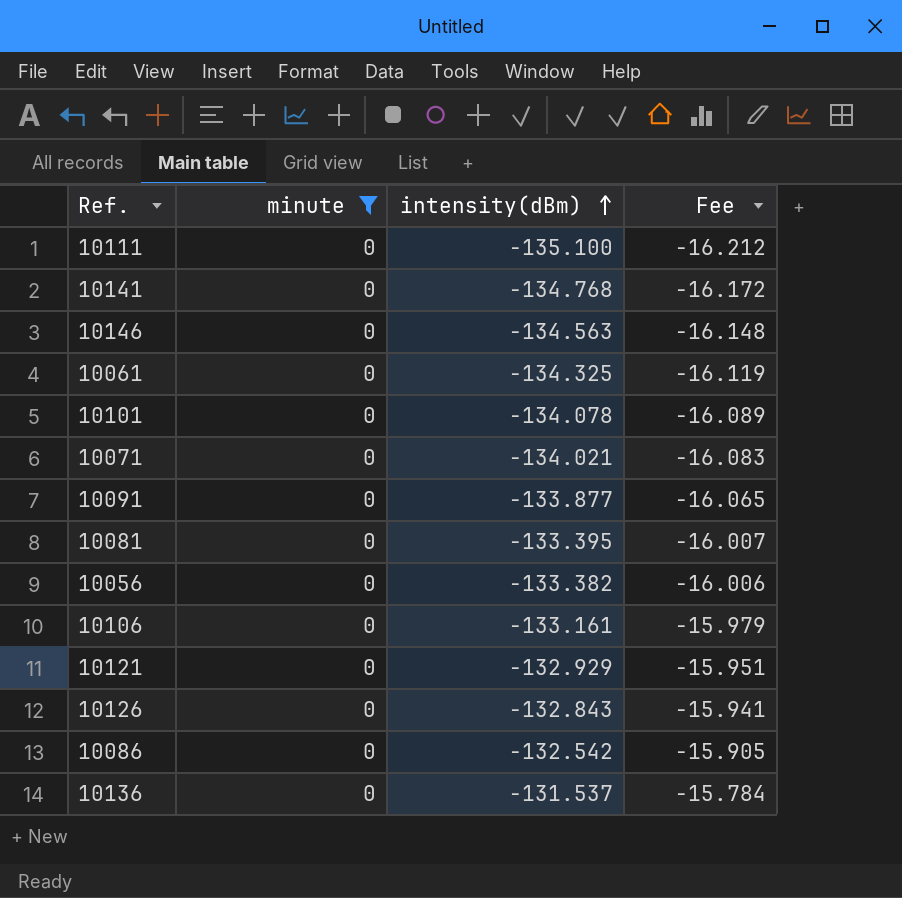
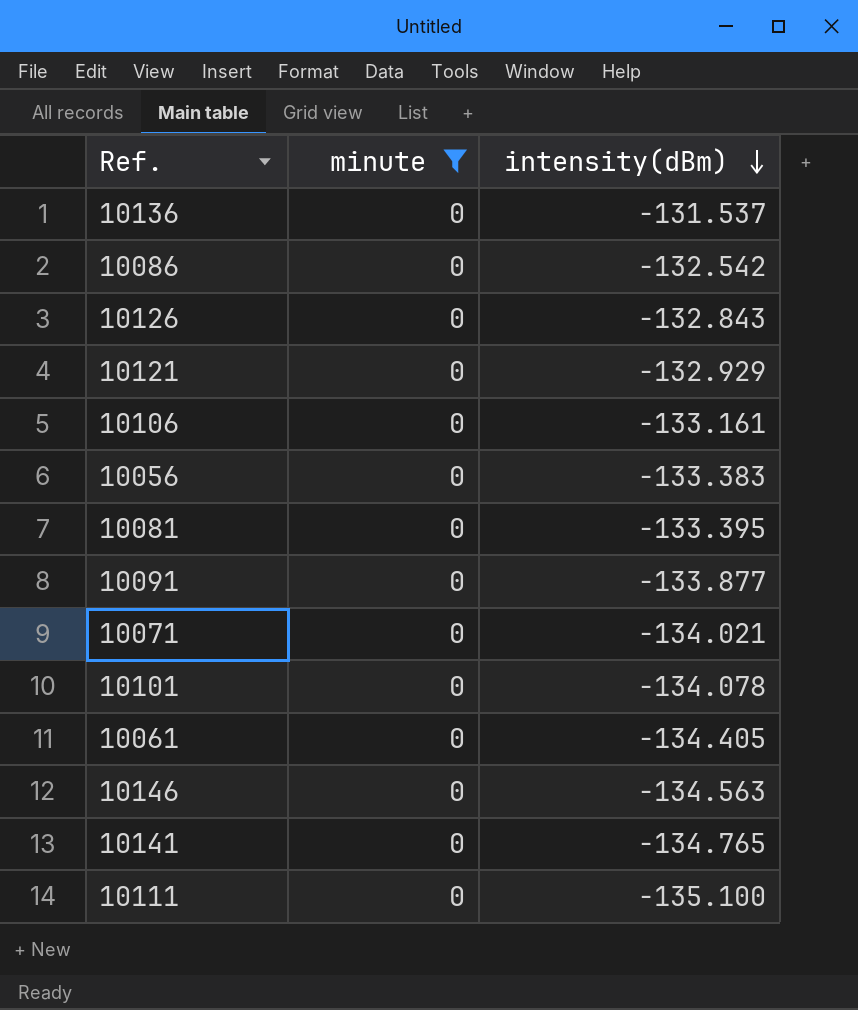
row order: intensity(dBm) ascending -> intensity(dBm) descending
column Fee | formula: [intensity(dBm)] * 0.12 -> none
10056 | intensity(dBm): -133.382 -> -133.383
10061 | intensity(dBm): -134.325 -> -134.405
10141 | intensity(dBm): -134.768 -> -134.765

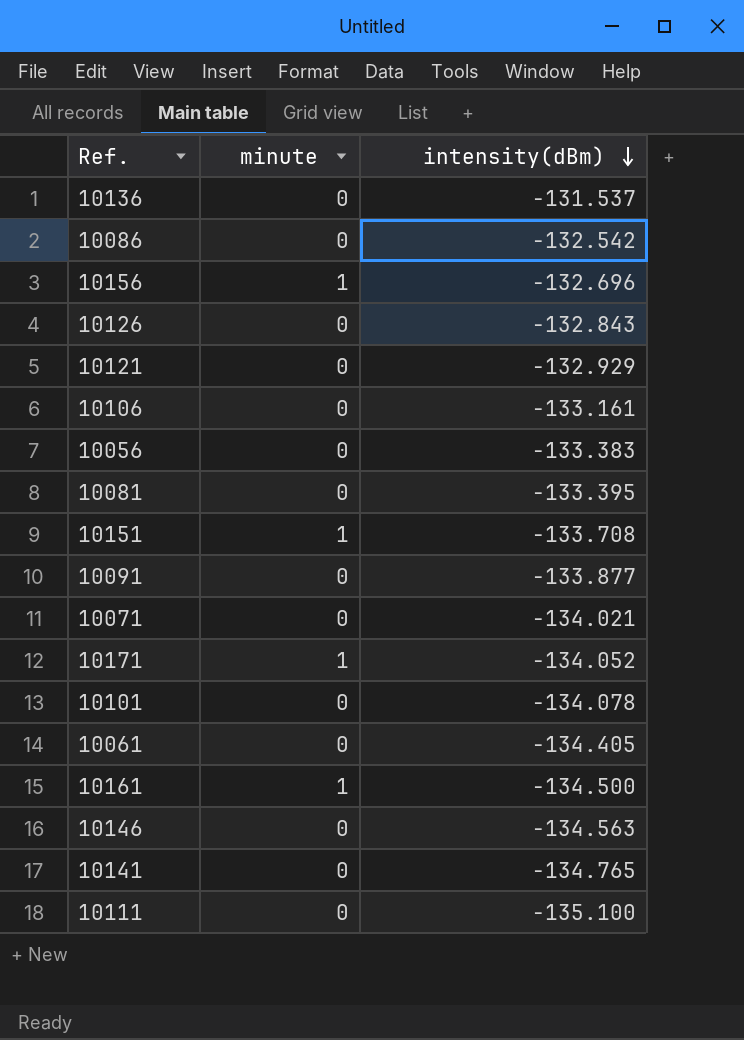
filter: minute = 0 -> none

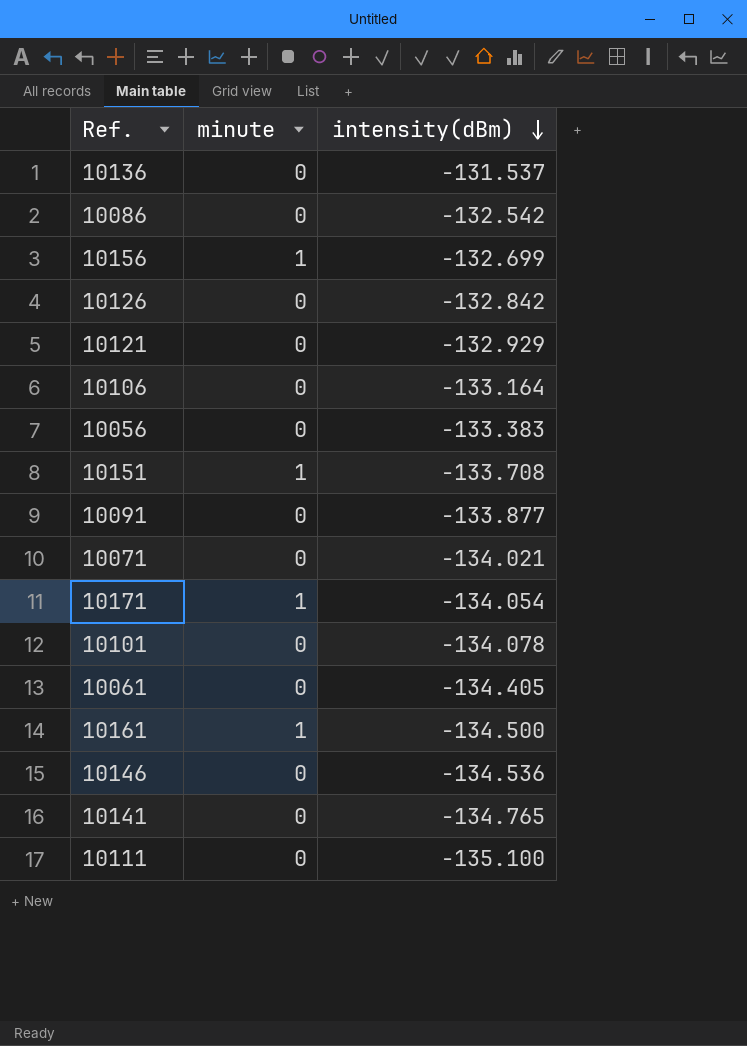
row 10081: 0 | -133.395 -> none
10156 | intensity(dBm): -132.696 -> -132.699
10126 | intensity(dBm): -132.843 -> -132.842
10106 | intensity(dBm): -133.161 -> -133.164
10171 | intensity(dBm): -134.052 -> -134.054
10146 | intensity(dBm): -134.563 -> -134.536

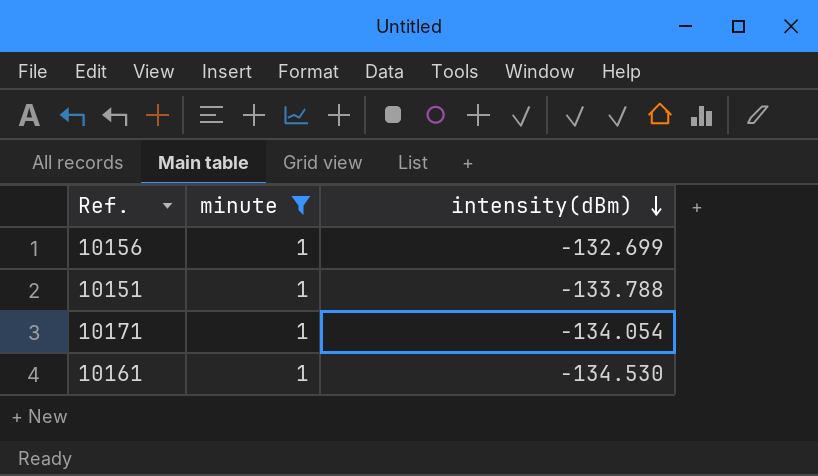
filter: none -> minute = 1
10151 | intensity(dBm): -133.708 -> -133.788
10161 | intensity(dBm): -134.500 -> -134.530

